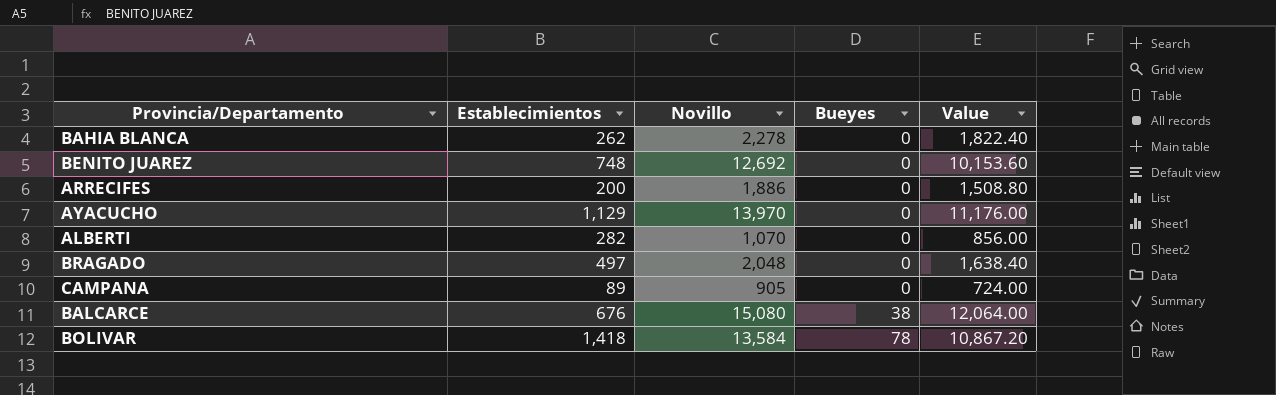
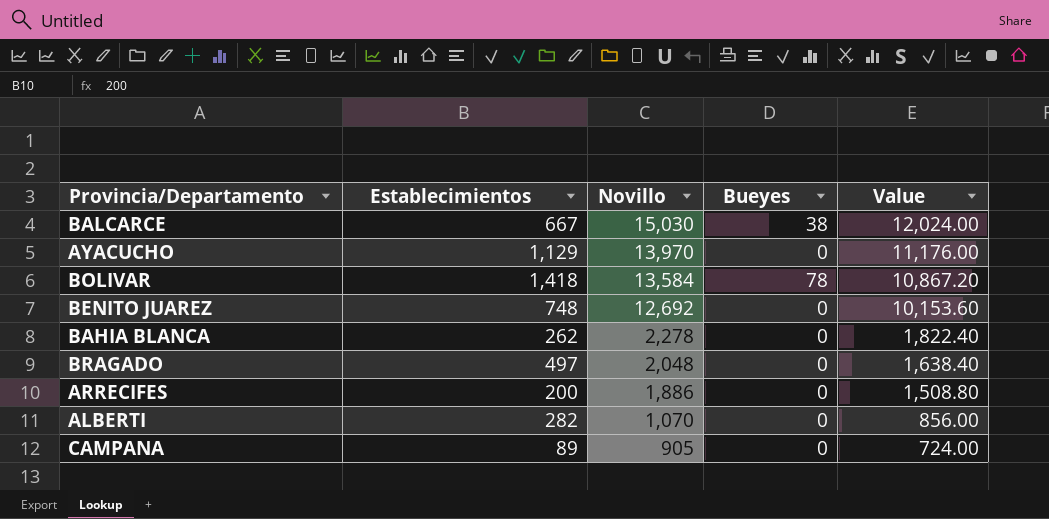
row order: Bueyes ascending -> Novillo descending
BALCARCE | Establecimientos: 676 -> 667
BALCARCE | Novillo: 15,080 -> 15,030
BALCARCE | Value: 12,064.00 -> 12,024.00

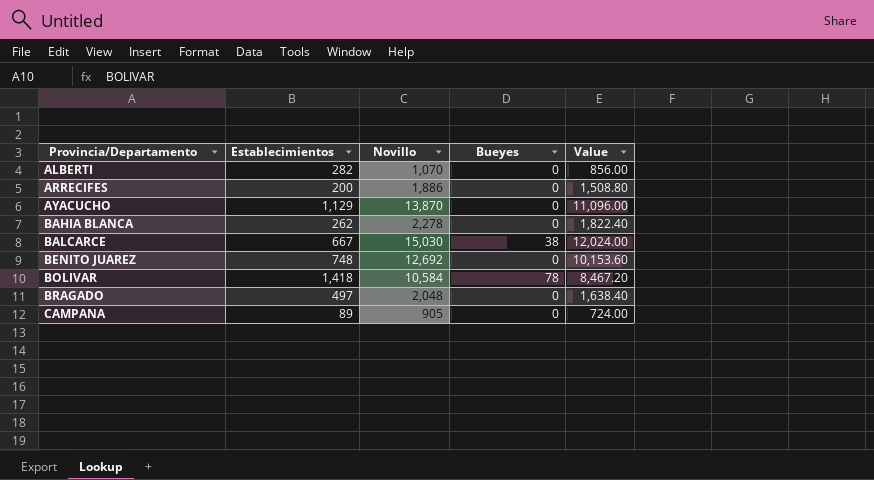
row order: Novillo descending -> Provincia/Departamento ascending
AYACUCHO | Novillo: 13,970 -> 13,870
AYACUCHO | Value: 11,176.00 -> 11,096.00
BOLIVAR | Novillo: 13,584 -> 10,584
BOLIVAR | Value: 10,867.20 -> 8,467.20

